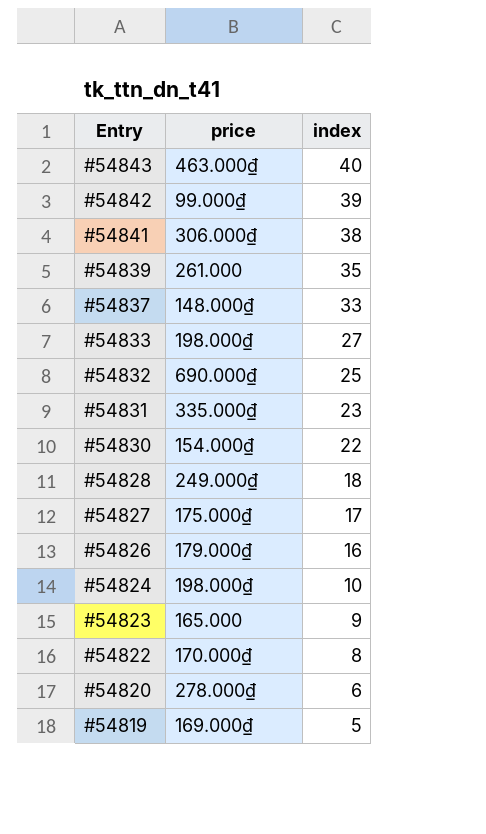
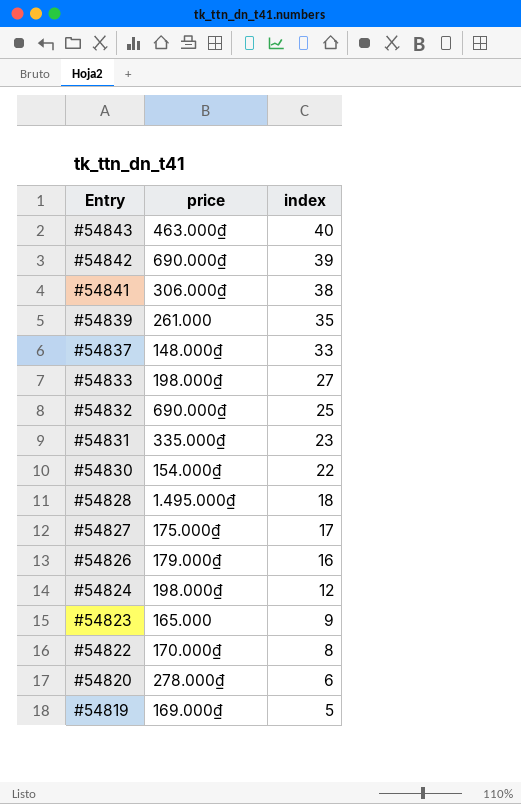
#54842 | price: 99.000₫ -> 690.000₫
#54828 | price: 249.000₫ -> 1.495.000₫
#54824 | index: 10 -> 12

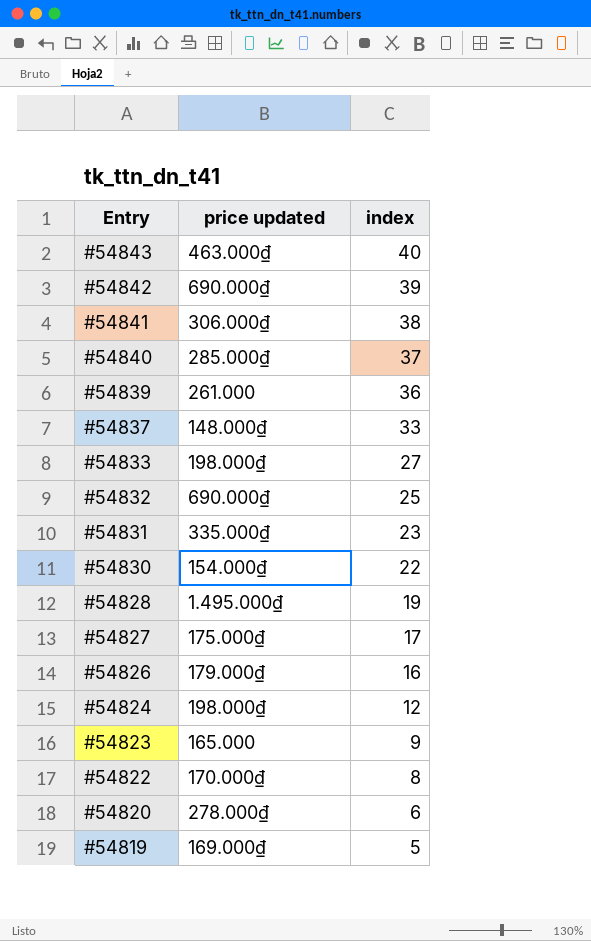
column name: price -> price updated
row #54840: none -> 285.000₫ | 37
#54839 | index: 35 -> 36
#54828 | index: 18 -> 19

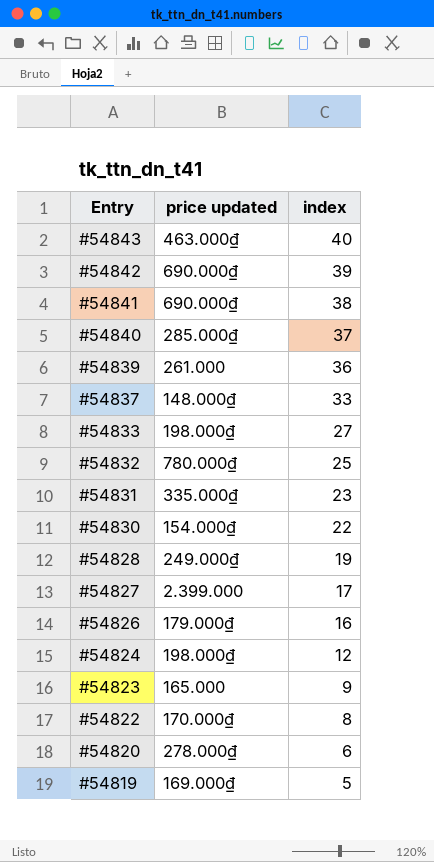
#54841 | price updated: 306.000₫ -> 690.000₫
#54832 | price updated: 690.000₫ -> 780.000₫
#54828 | price updated: 1.495.000₫ -> 249.000₫
#54827 | price updated: 175.000₫ -> 2.399.000

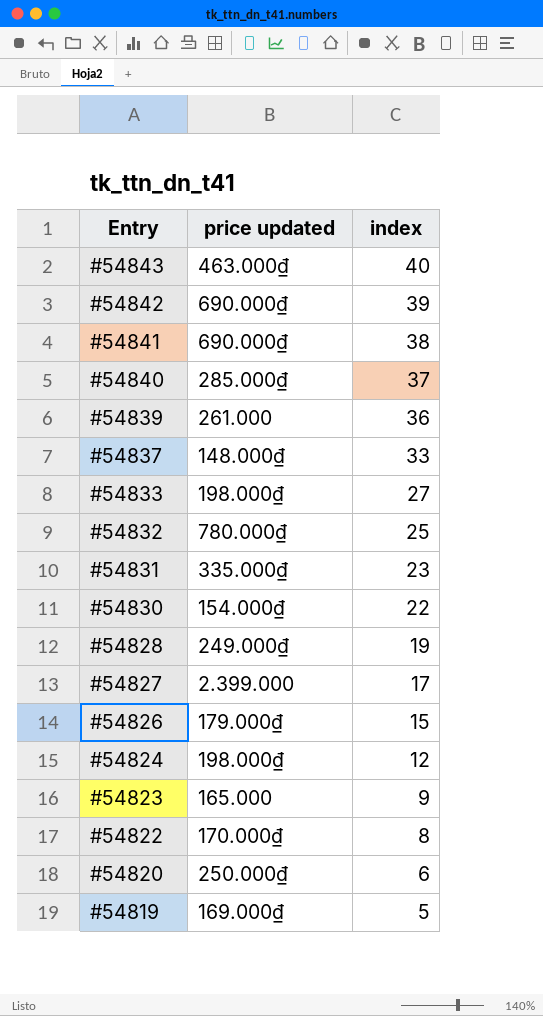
#54826 | index: 16 -> 15
#54820 | price updated: 278.000₫ -> 250.000₫

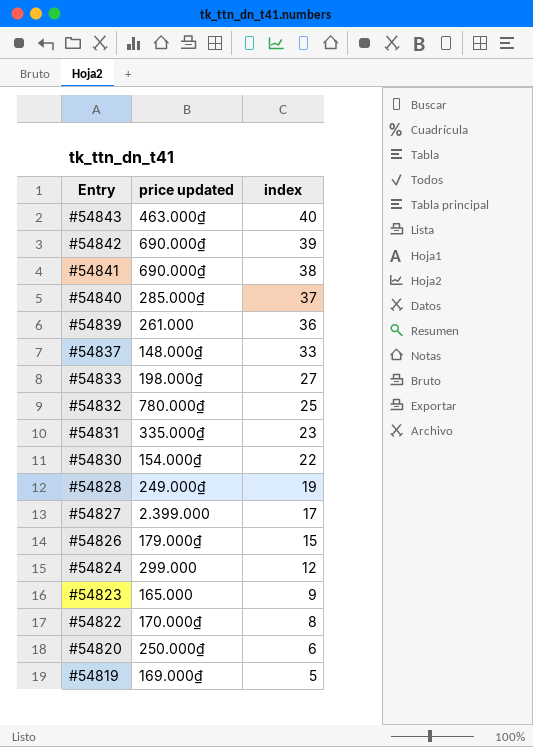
#54824 | price updated: 198.000₫ -> 299.000

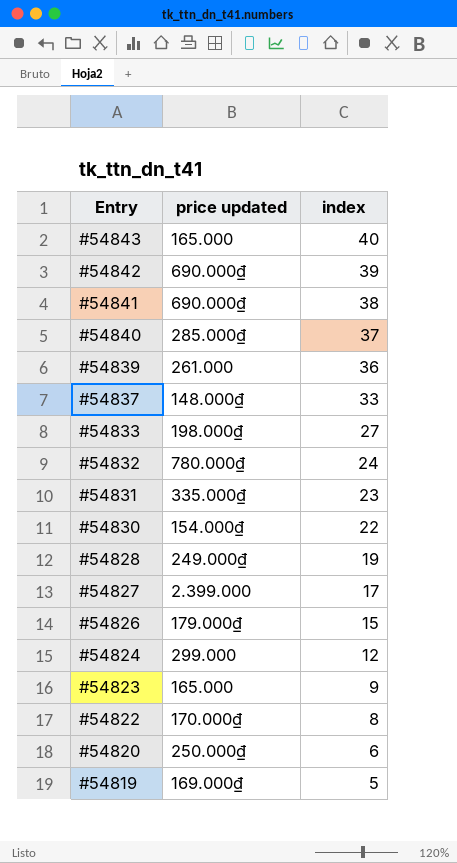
#54843 | price updated: 463.000₫ -> 165.000
#54832 | index: 25 -> 24

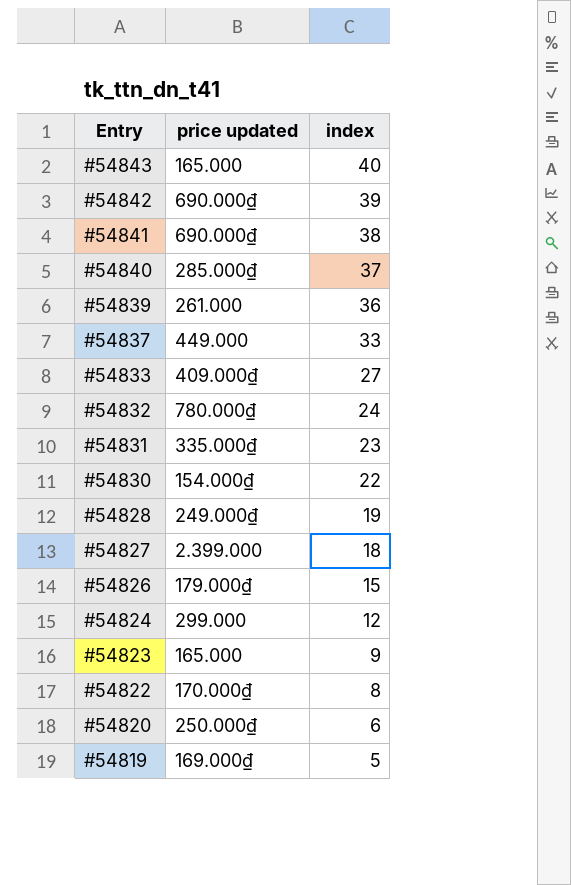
#54837 | price updated: 148.000₫ -> 449.000
#54833 | price updated: 198.000₫ -> 409.000₫
#54827 | index: 17 -> 18

